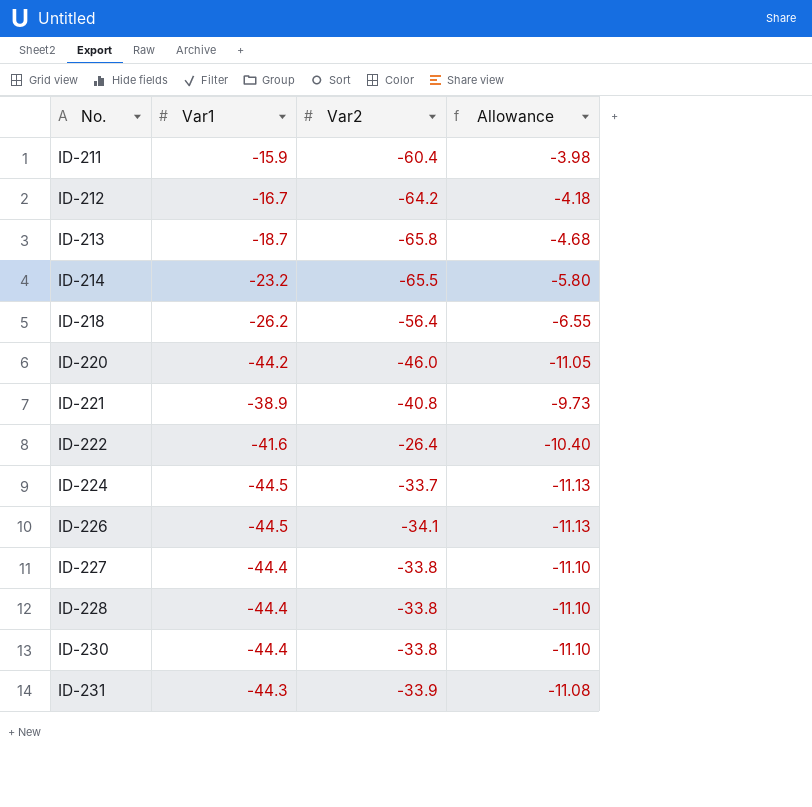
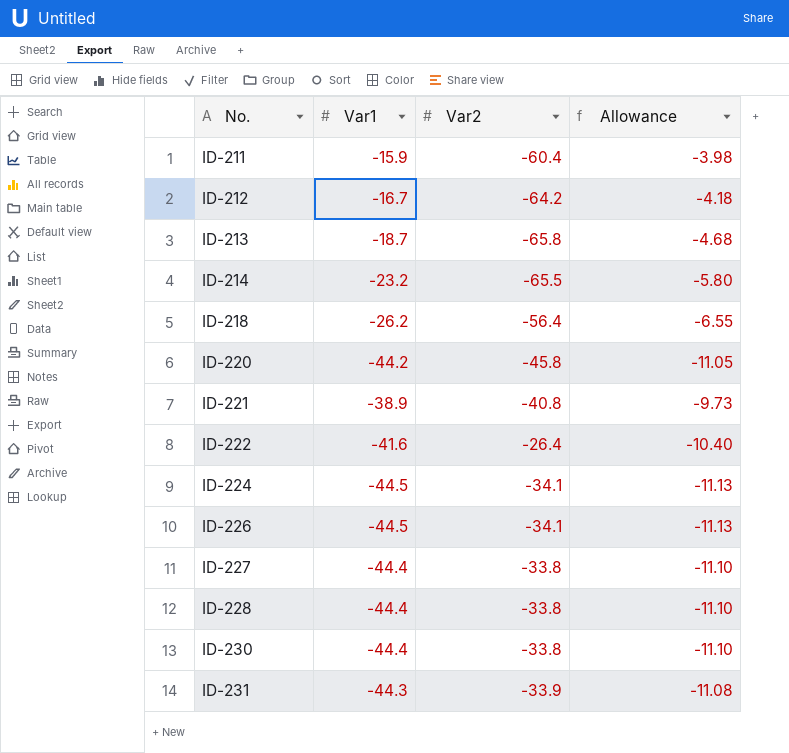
ID-220 | Var2: -46.0 -> -45.8
ID-224 | Var2: -33.7 -> -34.1

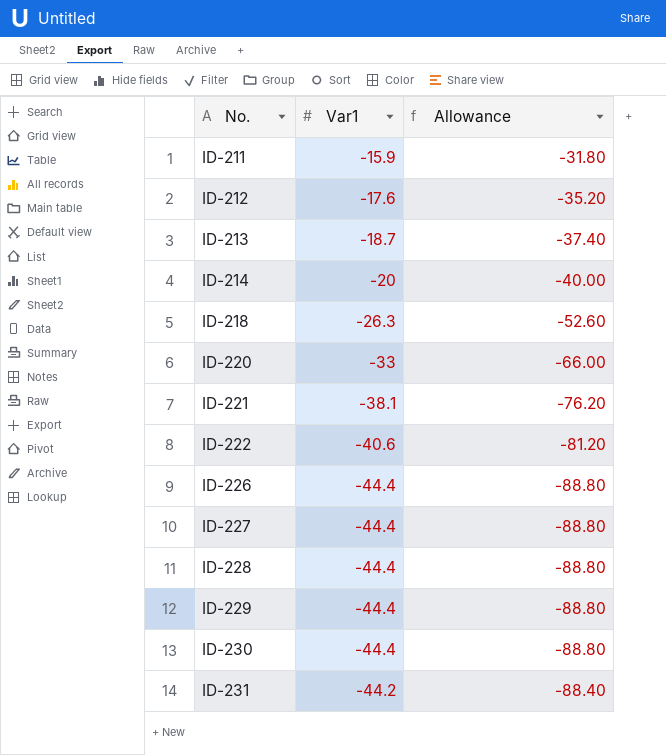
column Var2 | position: 3 -> none
column Allowance | formula: [Var1] * 0.25 -> [Var1] * 2
row ID-224: -44.5 | -34.1 | -11.13 -> none
ID-212 | Var1: -16.7 -> -17.6
ID-214 | Var1: -23.2 -> -20
ID-218 | Var1: -26.2 -> -26.3
ID-220 | Var1: -44.2 -> -33
ID-221 | Var1: -38.9 -> -38.1
ID-222 | Var1: -41.6 -> -40.6
ID-226 | Var1: -44.5 -> -44.4
row ID-229: none -> -44.4 | -88.80
ID-231 | Var1: -44.3 -> -44.2

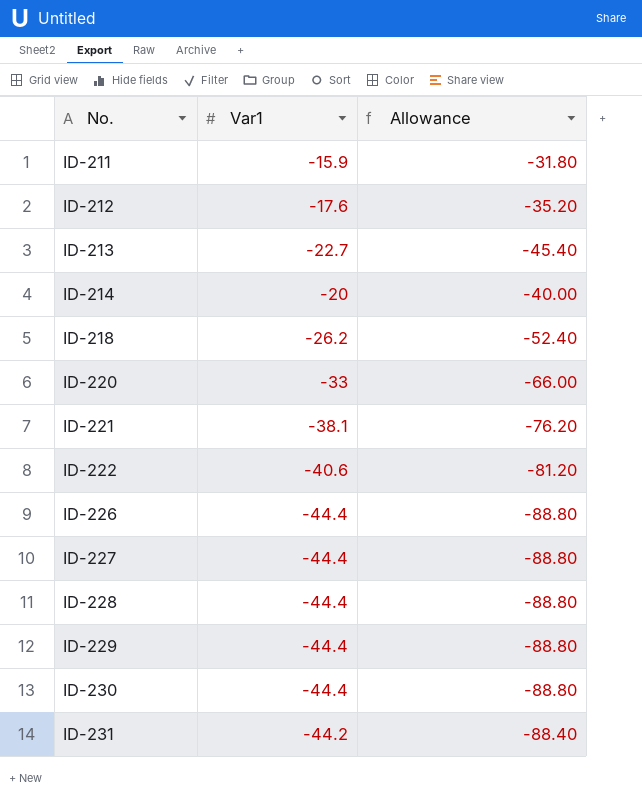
ID-213 | Var1: -18.7 -> -22.7
ID-213 | Allowance: -37.40 -> -45.40
ID-218 | Var1: -26.3 -> -26.2
ID-218 | Allowance: -52.60 -> -52.40

